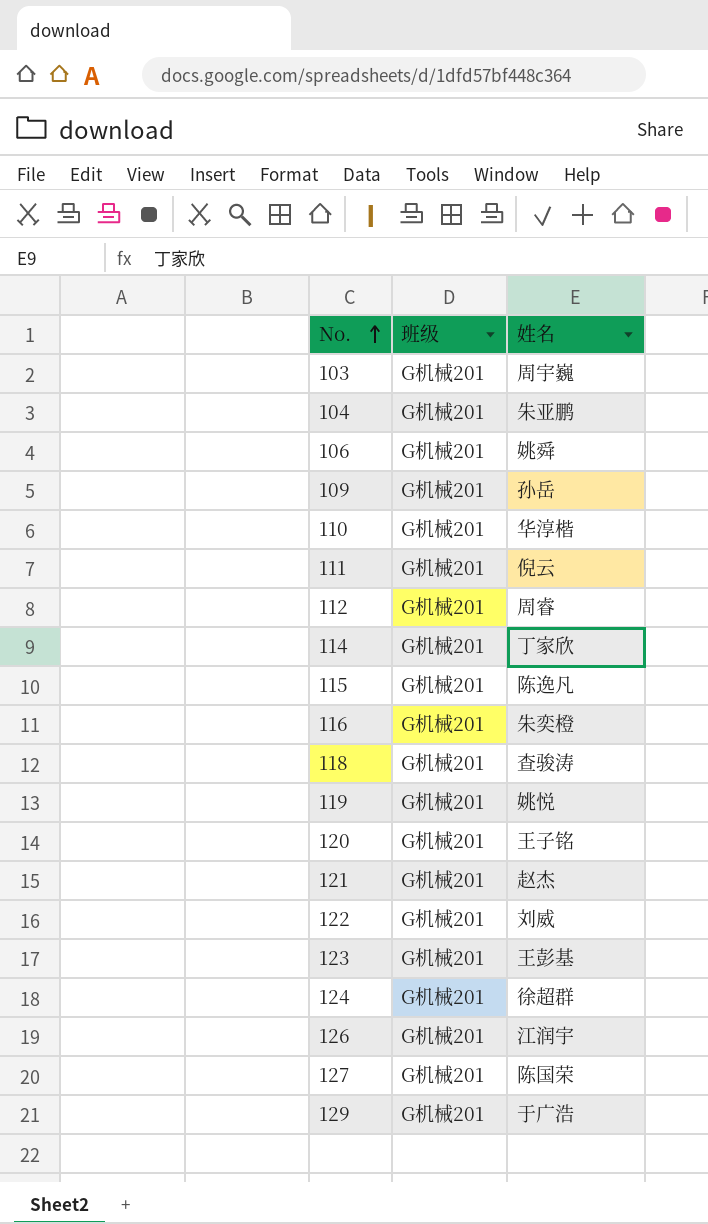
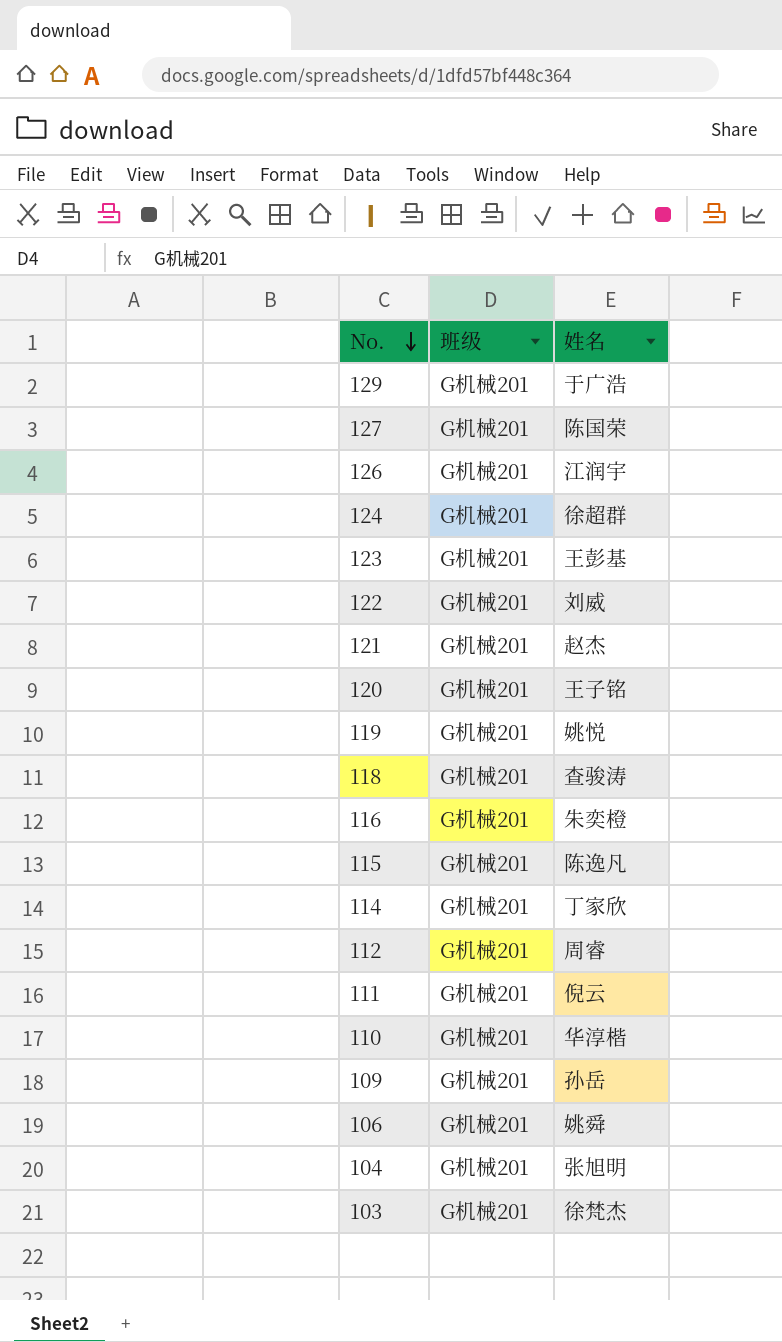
row order: No. ascending -> No. descending
104 | 姓名: 朱亚鹏 -> 张旭明
103 | 姓名: 周宇巍 -> 徐梵杰

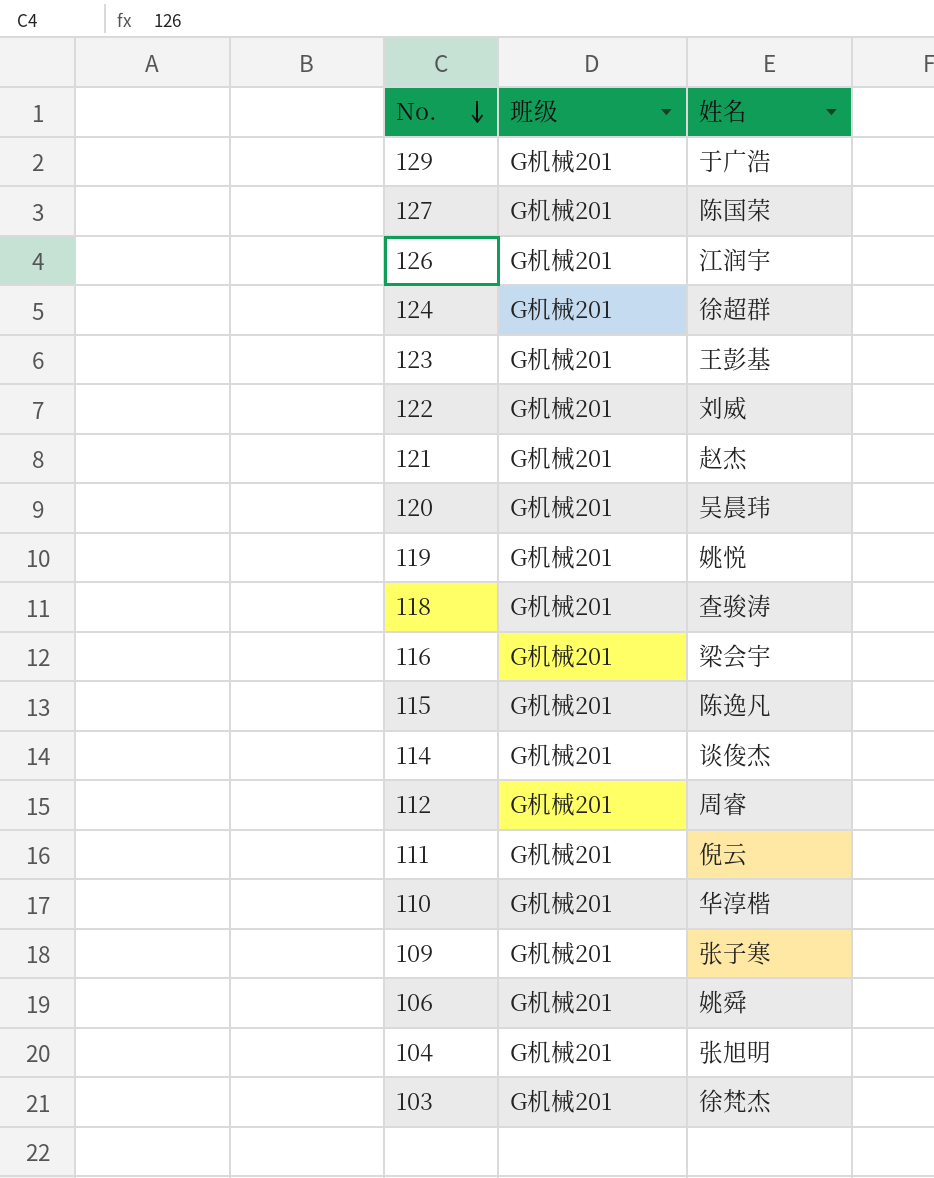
120 | 姓名: 王子铭 -> 吴晨玮
116 | 姓名: 朱奕橙 -> 梁会宇
114 | 姓名: 丁家欣 -> 谈俊杰
109 | 姓名: 孙岳 -> 张子寒

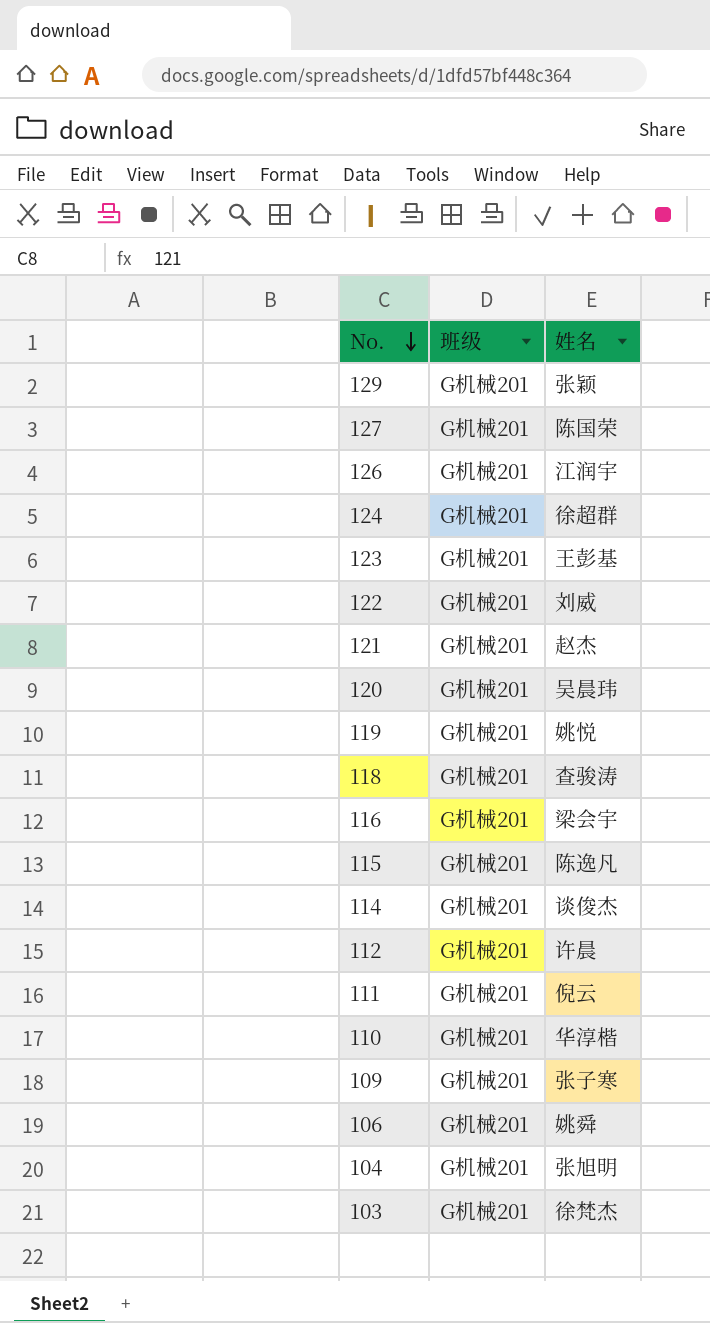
129 | 姓名: 于广浩 -> 张颖
112 | 姓名: 周睿 -> 许晨

